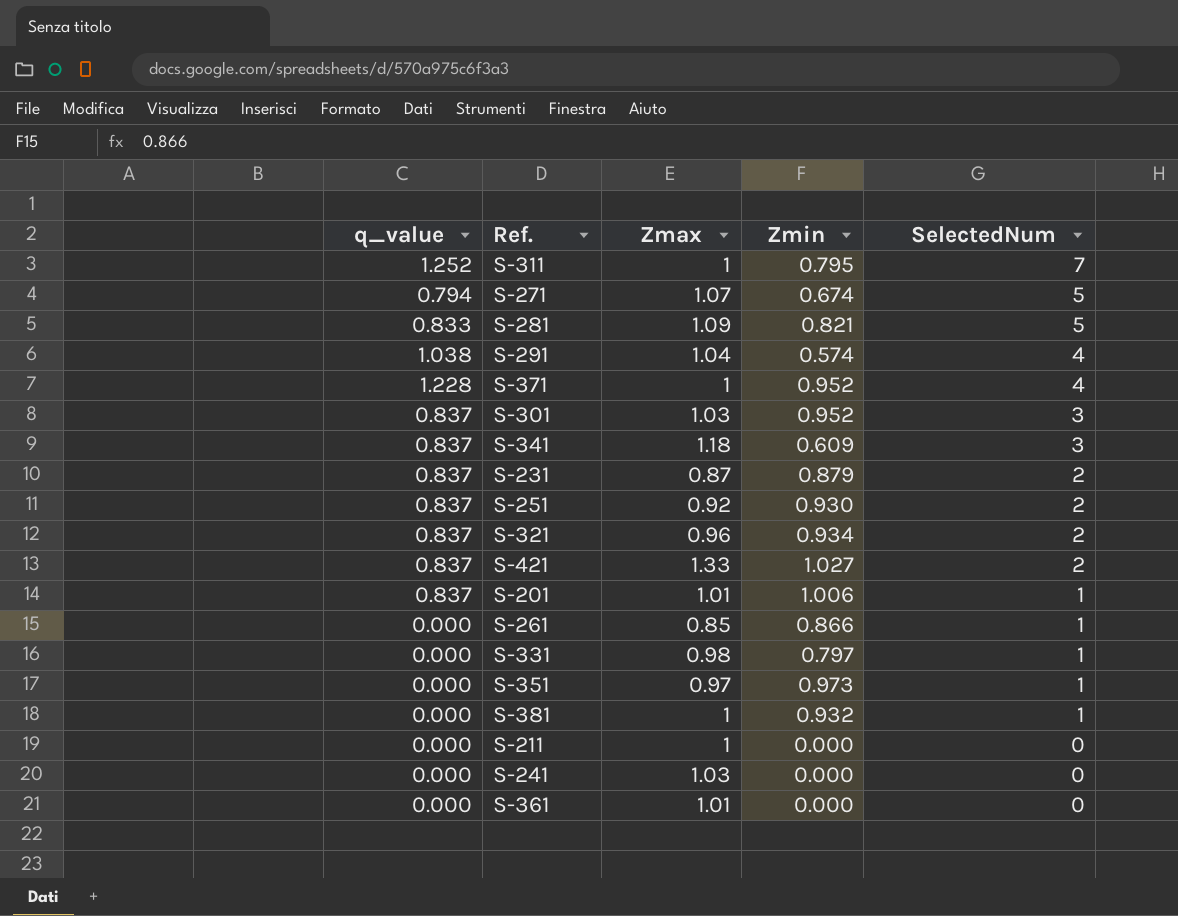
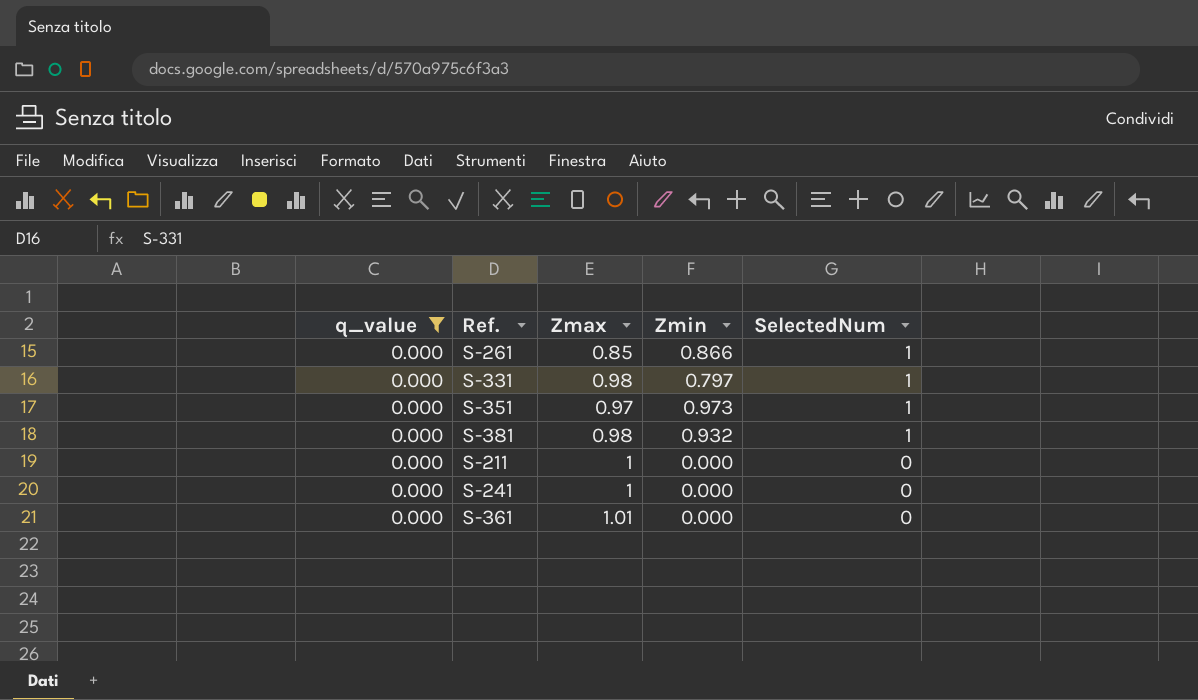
filter: none -> q_value = 0.000
S-381 | Zmax: 1 -> 0.98
S-241 | Zmax: 1.03 -> 1

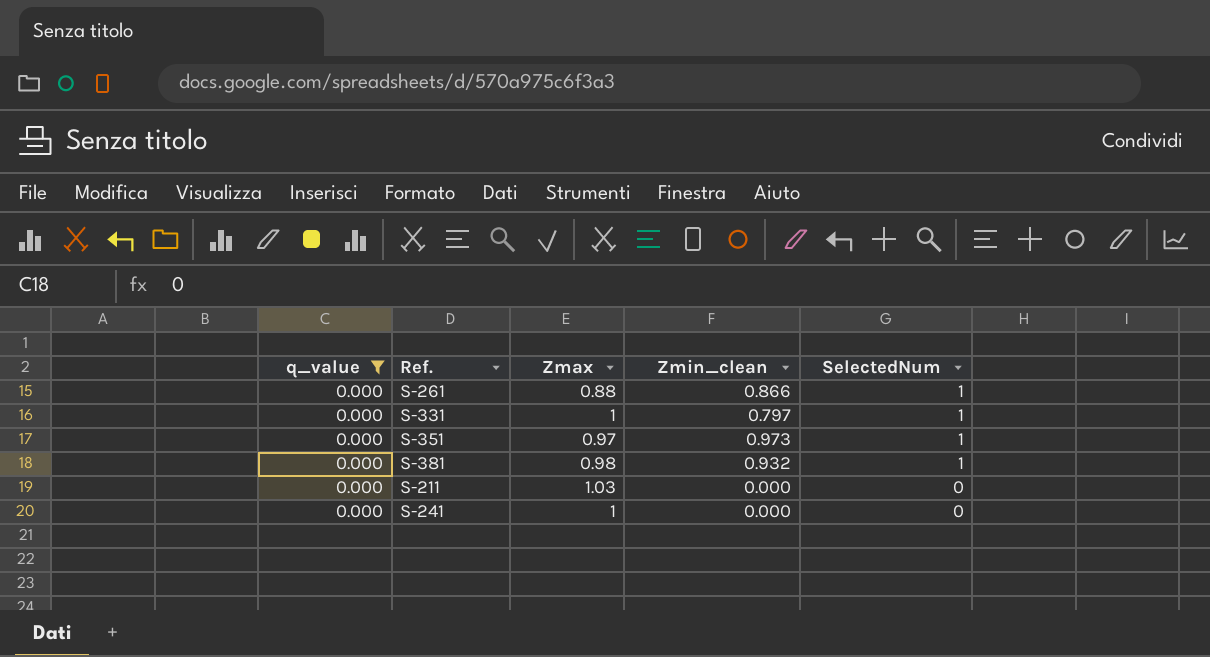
column name: Zmin -> Zmin_clean
row S-361: 0.000 | 1.01 | 0.000 | 0 -> none
S-261 | Zmax: 0.85 -> 0.88
S-331 | Zmax: 0.98 -> 1
S-211 | Zmax: 1 -> 1.03

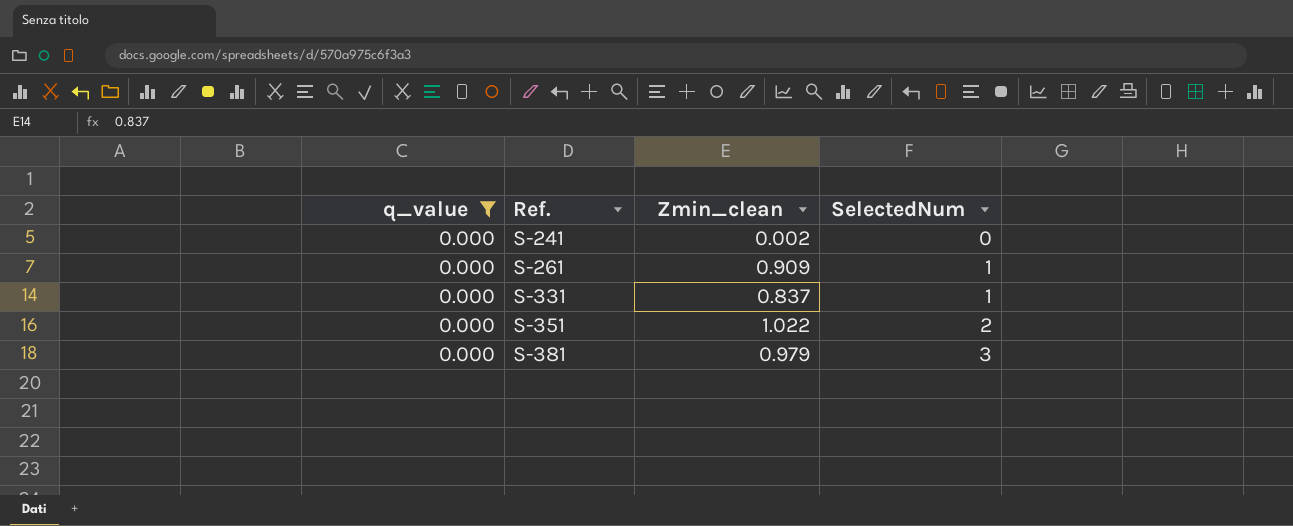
row order: SelectedNum descending -> Ref. ascending
column Zmax | position: 3 -> none
row S-211: 0.000 | 1.03 | 0.000 | 0 -> none
S-241 | Zmin_clean: 0.000 -> 0.002
S-261 | Zmin_clean: 0.866 -> 0.909
S-331 | Zmin_clean: 0.797 -> 0.837
S-351 | Zmin_clean: 0.973 -> 1.022
S-351 | SelectedNum: 1 -> 2
S-381 | Zmin_clean: 0.932 -> 0.979
S-381 | SelectedNum: 1 -> 3

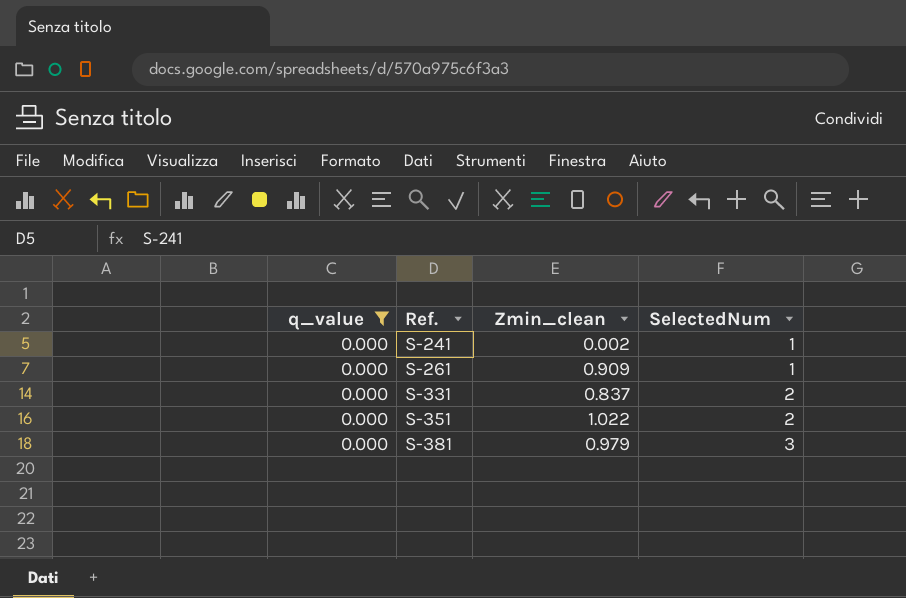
S-241 | SelectedNum: 0 -> 1
S-331 | SelectedNum: 1 -> 2

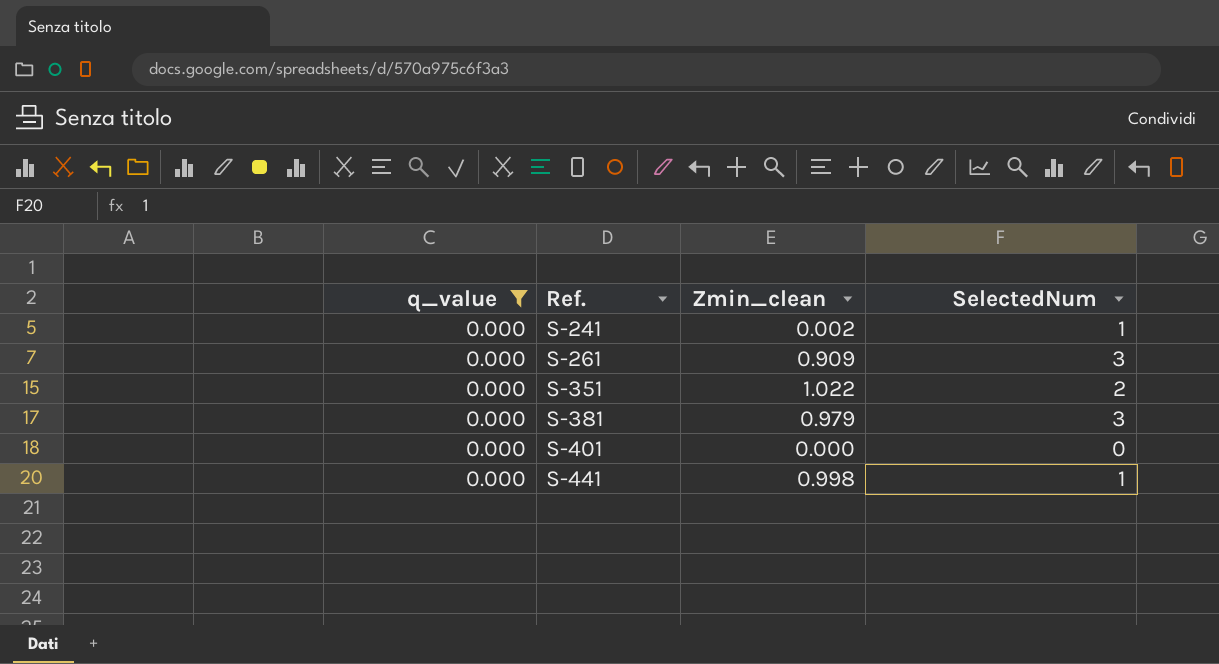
row S-331: 0.000 | 0.837 | 2 -> none
S-261 | SelectedNum: 1 -> 3
row S-401: none -> 0.000 | 0.000 | 0
row S-441: none -> 0.000 | 0.998 | 1

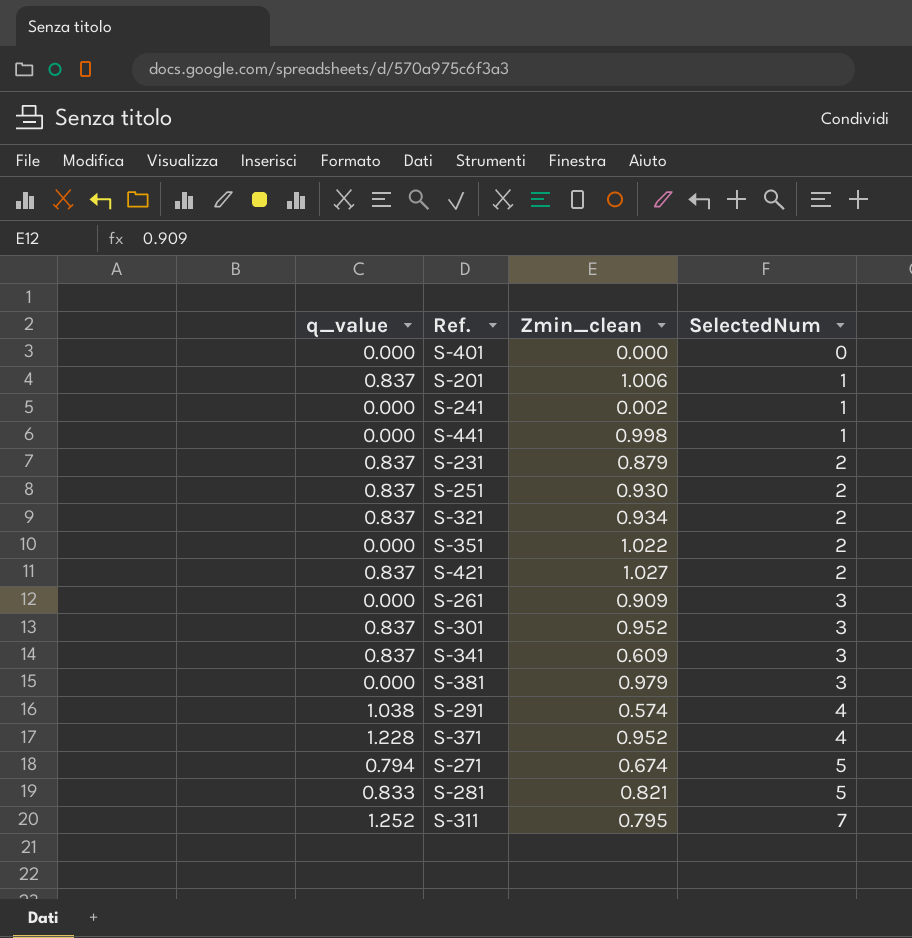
filter: q_value = 0.000 -> none
row order: Ref. ascending -> SelectedNum ascending

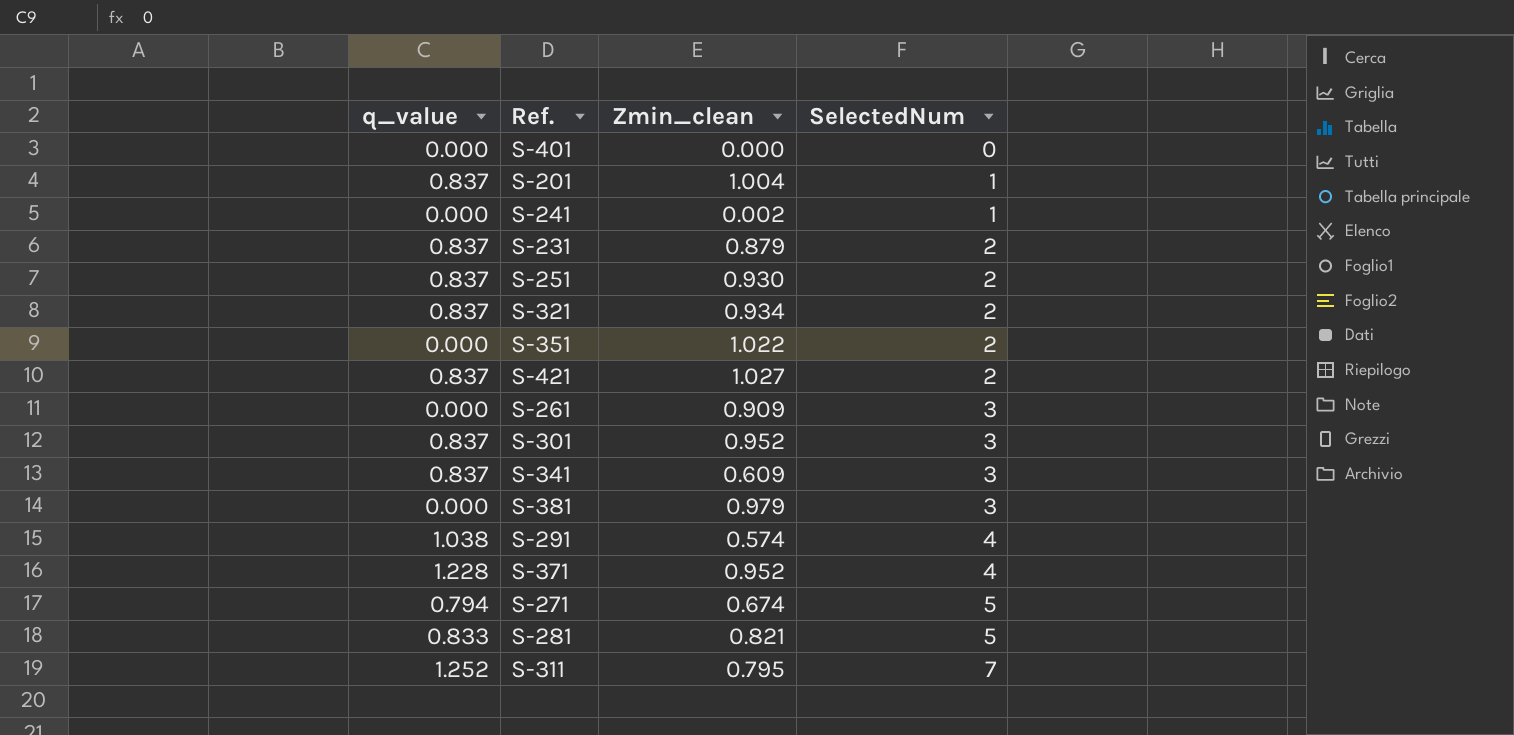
row S-441: 0.000 | 0.998 | 1 -> none
S-201 | Zmin_clean: 1.006 -> 1.004

